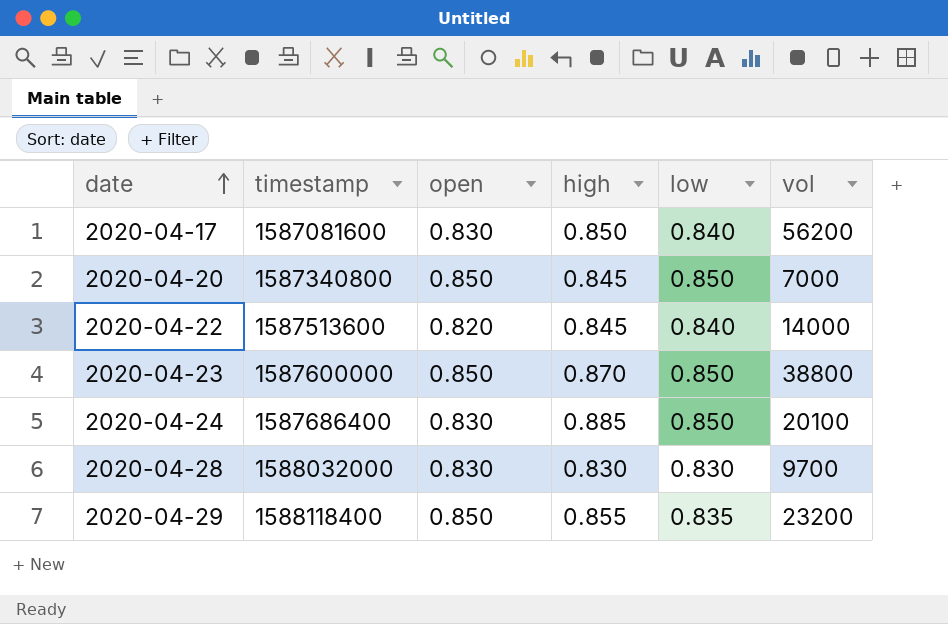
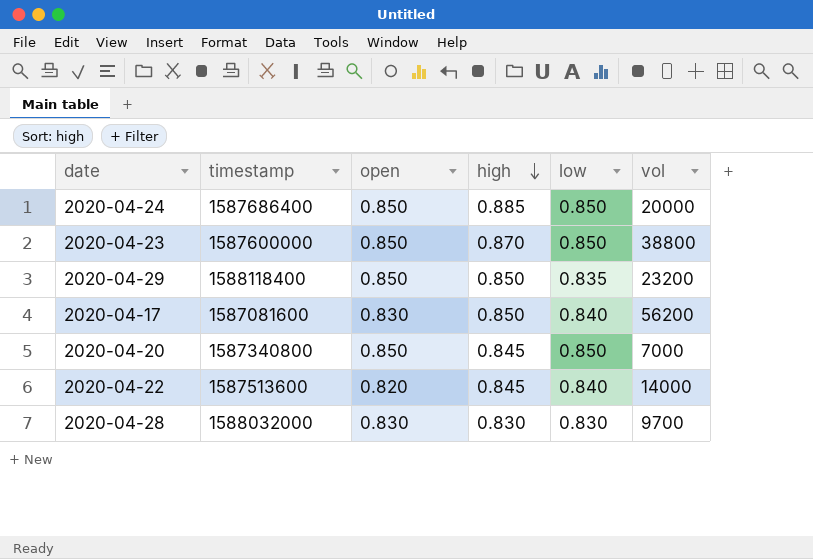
row order: date ascending -> high descending
2020-04-24 | open: 0.830 -> 0.850
2020-04-24 | vol: 20100 -> 20000
2020-04-29 | high: 0.855 -> 0.850

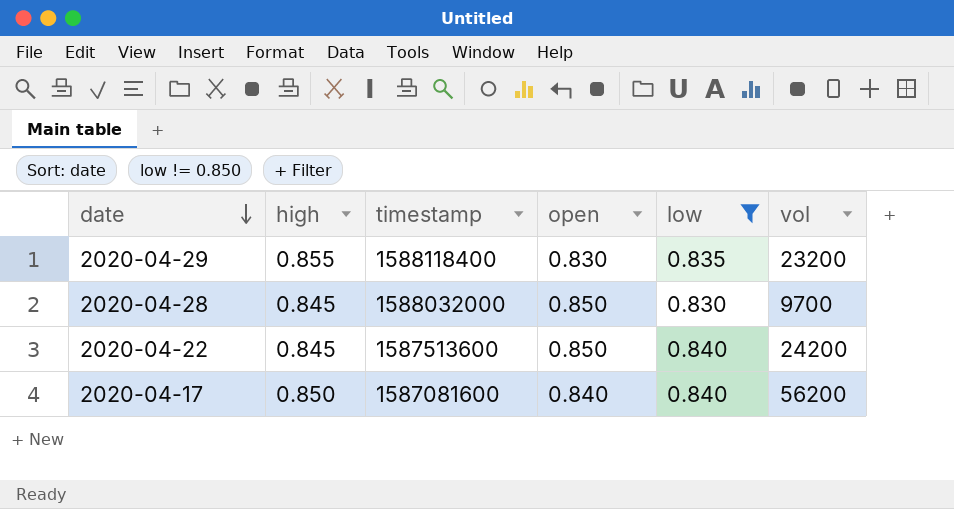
filter: none -> low != 0.850
row order: high descending -> date descending
column high | position: 4 -> 2
2020-04-29 | high: 0.850 -> 0.855
2020-04-29 | open: 0.850 -> 0.830
2020-04-28 | high: 0.830 -> 0.845
2020-04-28 | open: 0.830 -> 0.850
2020-04-22 | open: 0.820 -> 0.850
2020-04-22 | vol: 14000 -> 24200
2020-04-17 | open: 0.830 -> 0.840

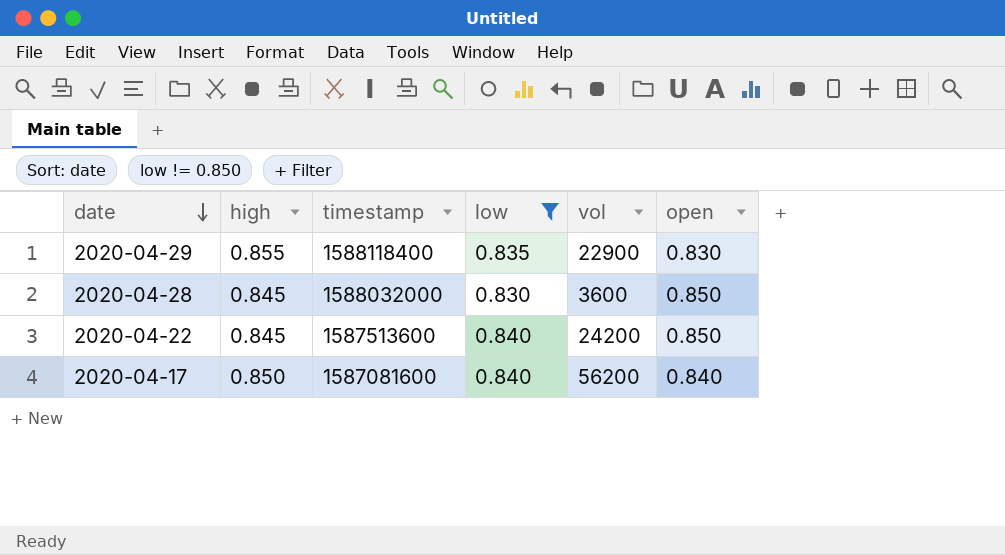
column open | position: 4 -> 6
2020-04-29 | vol: 23200 -> 22900
2020-04-28 | vol: 9700 -> 3600

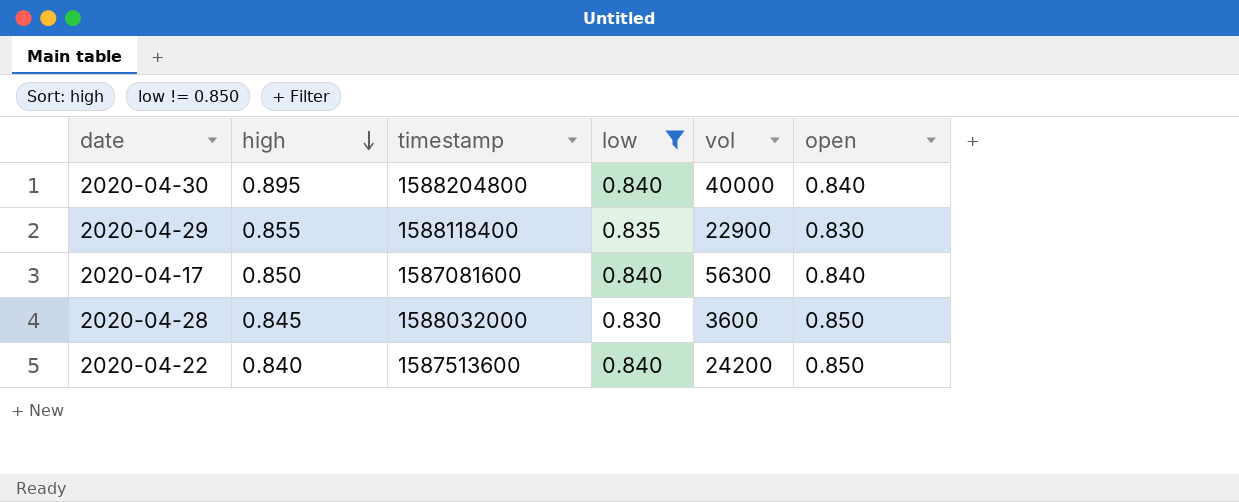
row order: date descending -> high descending
row 2020-04-30: none -> 0.895 | 1588204800 | 0.840 | 40000 | 0.840
2020-04-17 | vol: 56200 -> 56300
2020-04-22 | high: 0.845 -> 0.840

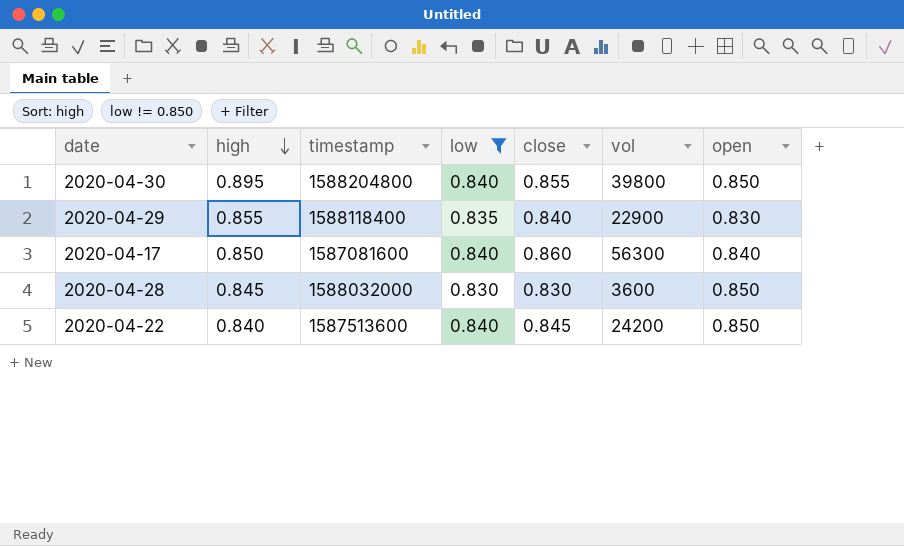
column close | position: none -> 5
2020-04-30 | vol: 40000 -> 39800
2020-04-30 | open: 0.840 -> 0.850

